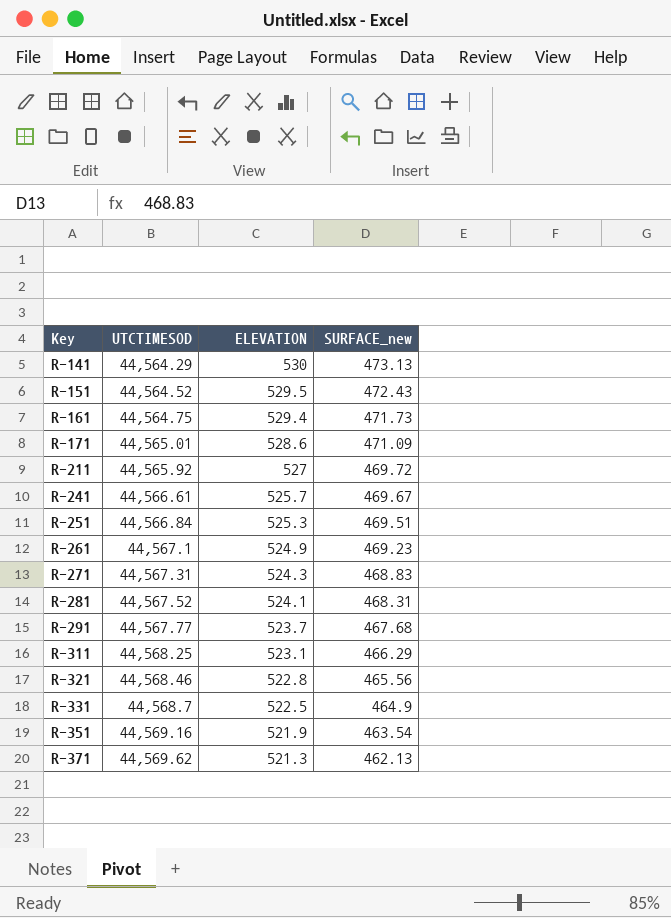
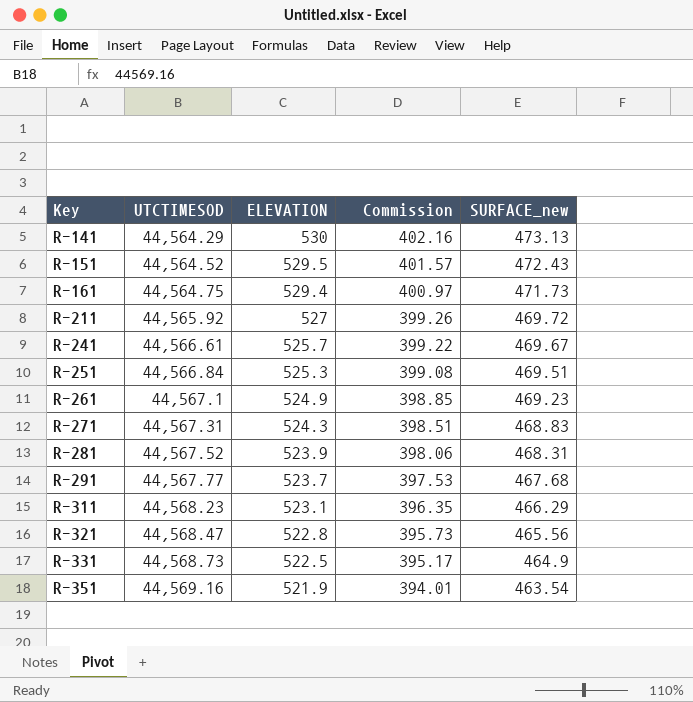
column Commission | formula: none -> [SURFACE_new] * 0.85
row R-171: 44,565.01 | 528.6 | 471.09 -> none
row R-371: 44,569.62 | 521.3 | 462.13 -> none
R-281 | ELEVATION: 524.1 -> 523.9
R-311 | UTCTIMESOD: 44,568.25 -> 44,568.23
R-321 | UTCTIMESOD: 44,568.46 -> 44,568.47
R-331 | UTCTIMESOD: 44,568.7 -> 44,568.73

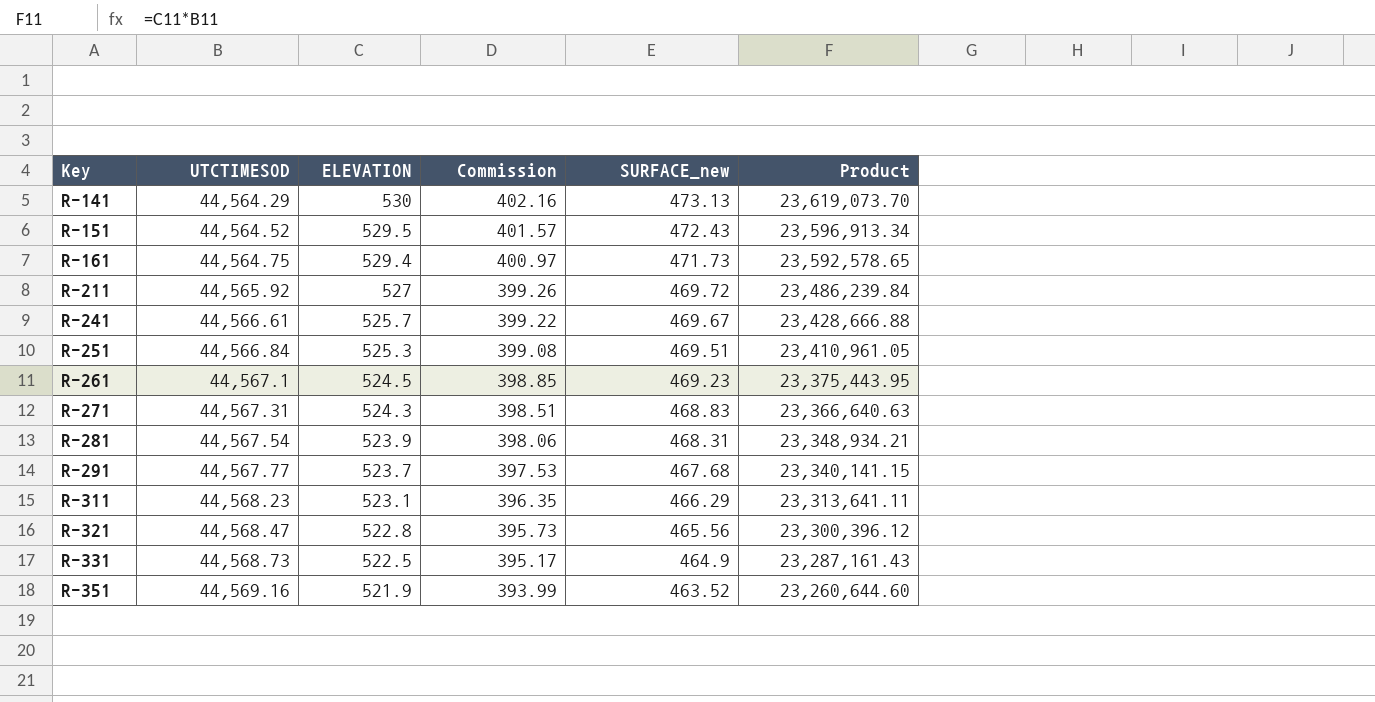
column Product | formula: none -> [UTCTIMESOD] * [ELEVATION]
R-261 | ELEVATION: 524.9 -> 524.5
R-281 | UTCTIMESOD: 44,567.52 -> 44,567.54
R-351 | Commission: 394.01 -> 393.99
R-351 | SURFACE_new: 463.54 -> 463.52

